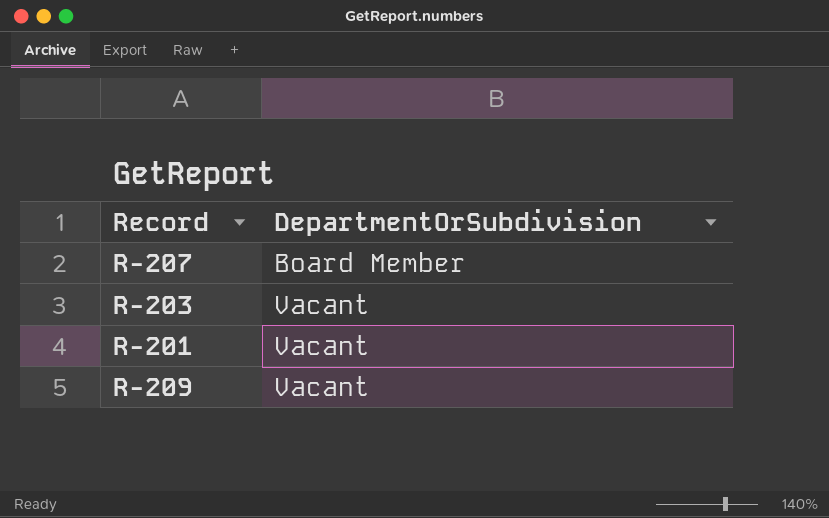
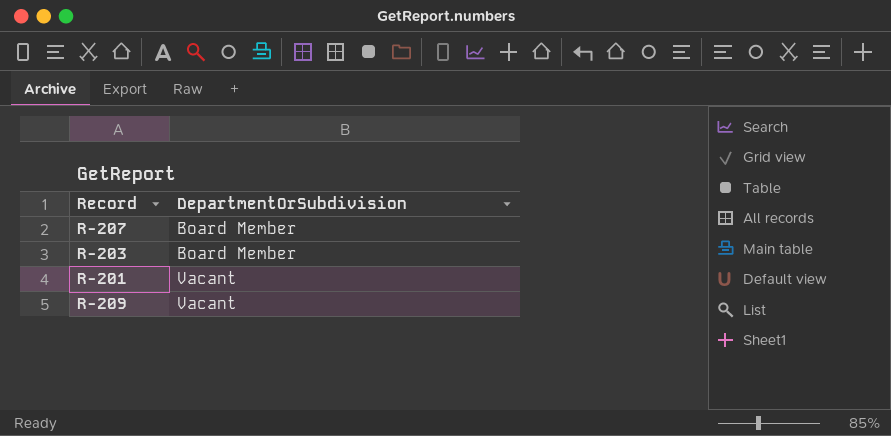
R-203 | DepartmentOrSubdivision: Vacant -> Board Member

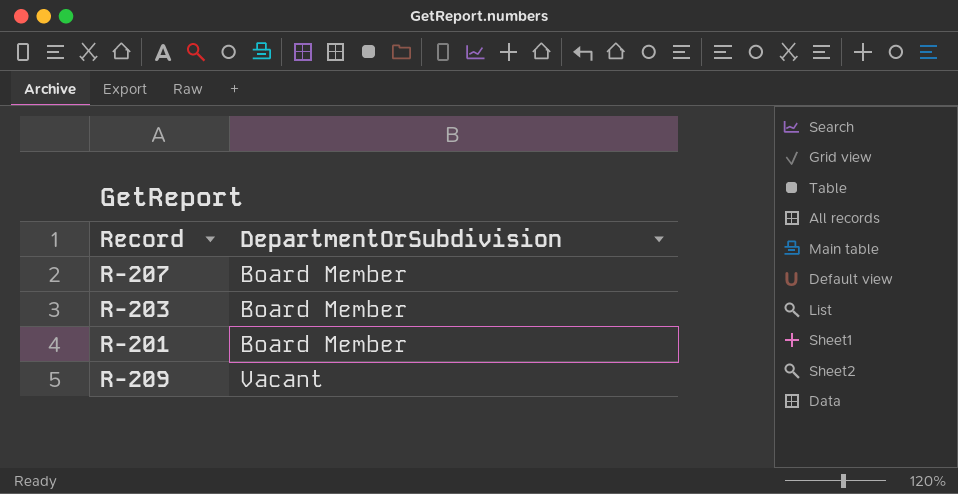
R-201 | DepartmentOrSubdivision: Vacant -> Board Member

